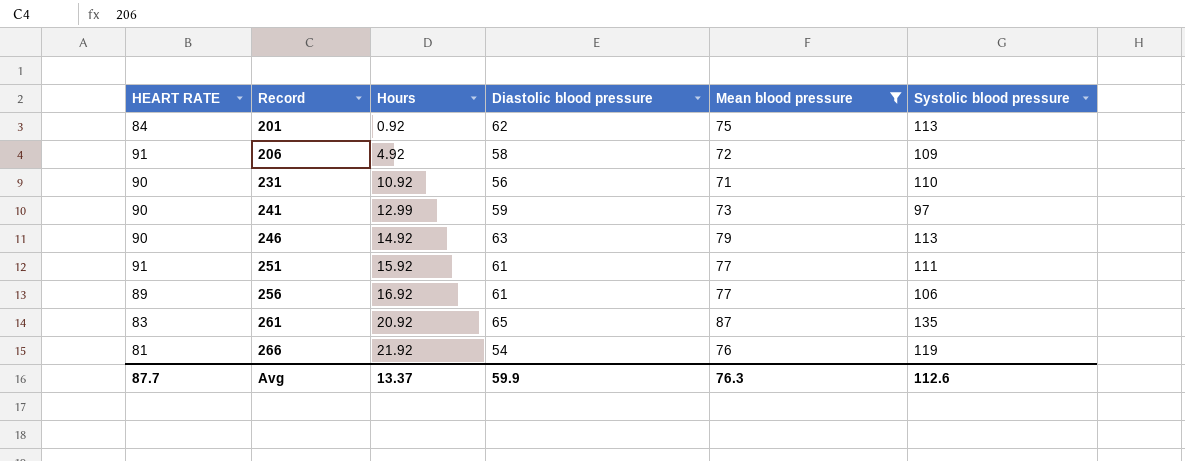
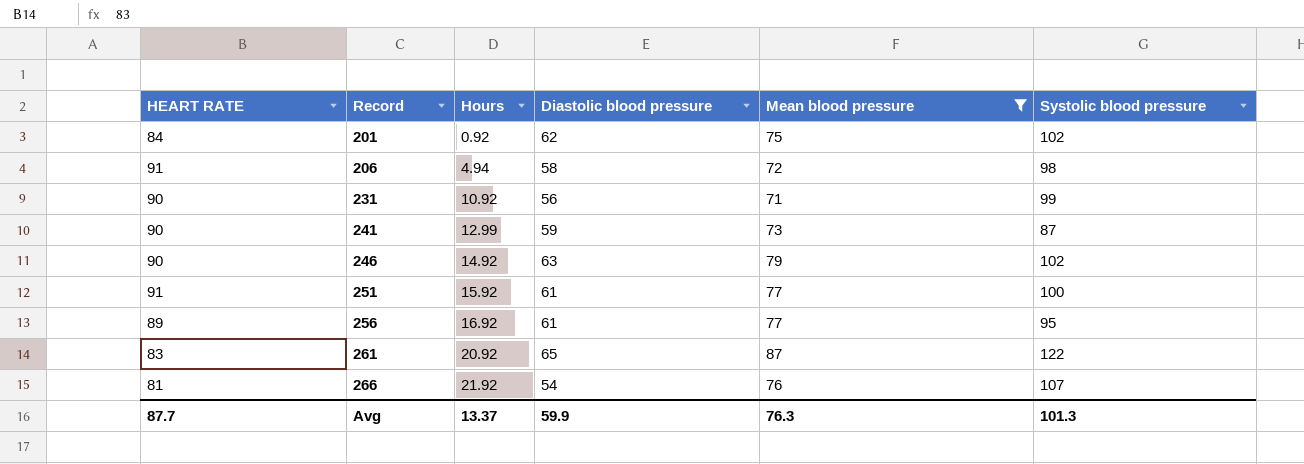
201 | Systolic blood pressure: 113 -> 102
206 | Hours: 4.92 -> 4.94
206 | Systolic blood pressure: 109 -> 98
231 | Systolic blood pressure: 110 -> 99
241 | Systolic blood pressure: 97 -> 87
246 | Systolic blood pressure: 113 -> 102
251 | Systolic blood pressure: 111 -> 100
256 | Systolic blood pressure: 106 -> 95
261 | Systolic blood pressure: 135 -> 122
266 | Systolic blood pressure: 119 -> 107
Avg | Systolic blood pressure: 112.6 -> 101.3

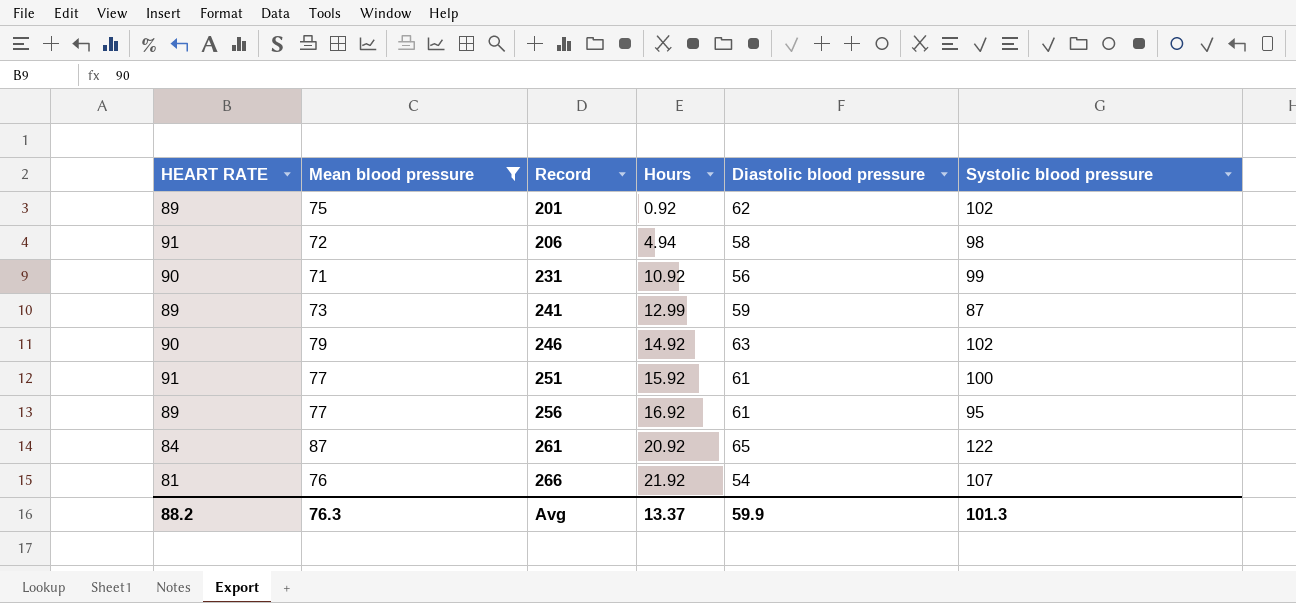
column Mean blood pressure | position: 5 -> 2
201 | HEART RATE: 84 -> 89
241 | HEART RATE: 90 -> 89
261 | HEART RATE: 83 -> 84
Avg | HEART RATE: 87.7 -> 88.2

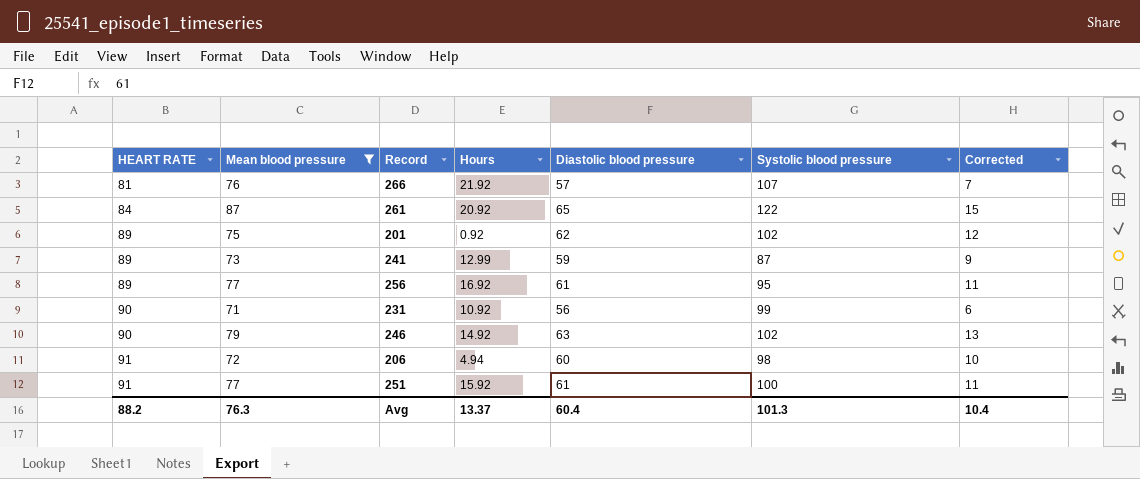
row order: Record ascending -> HEART RATE ascending
column Corrected | formula: none -> [Diastolic blood pressure] - 50
266 | Diastolic blood pressure: 54 -> 57
206 | Diastolic blood pressure: 58 -> 60
Avg | Diastolic blood pressure: 59.9 -> 60.4

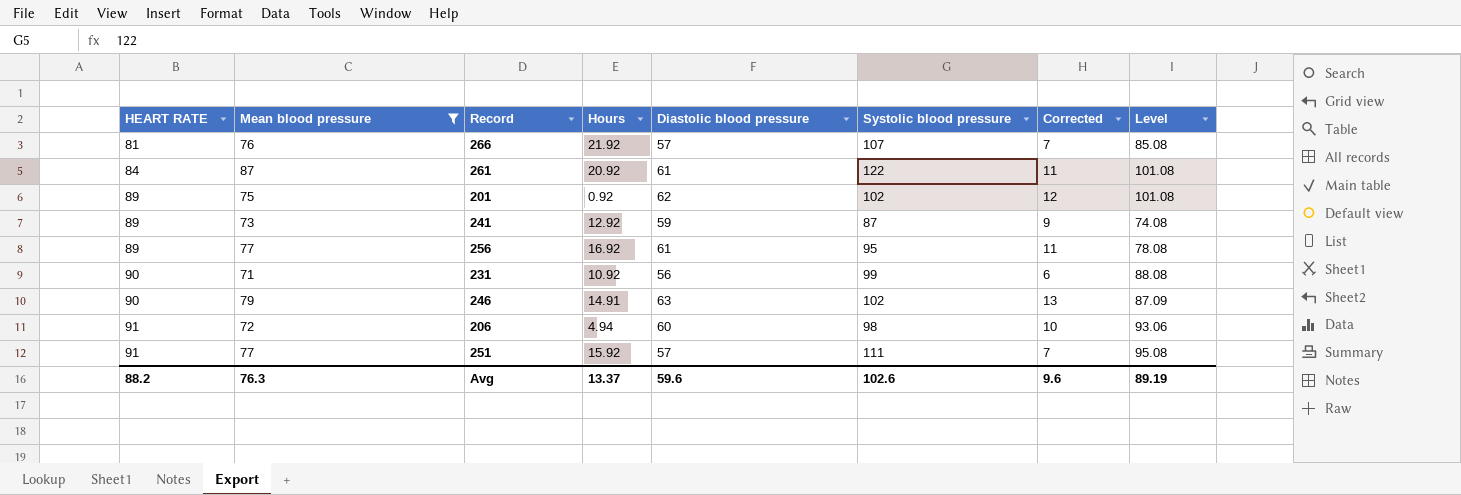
column Level | formula: none -> [Systolic blood pressure] - [Hours]
261 | Diastolic blood pressure: 65 -> 61
261 | Corrected: 15 -> 11
241 | Hours: 12.99 -> 12.92
246 | Hours: 14.92 -> 14.91
251 | Diastolic blood pressure: 61 -> 57
251 | Systolic blood pressure: 100 -> 111
251 | Corrected: 11 -> 7
Avg | Diastolic blood pressure: 60.4 -> 59.6
Avg | Systolic blood pressure: 101.3 -> 102.6
Avg | Corrected: 10.4 -> 9.6

